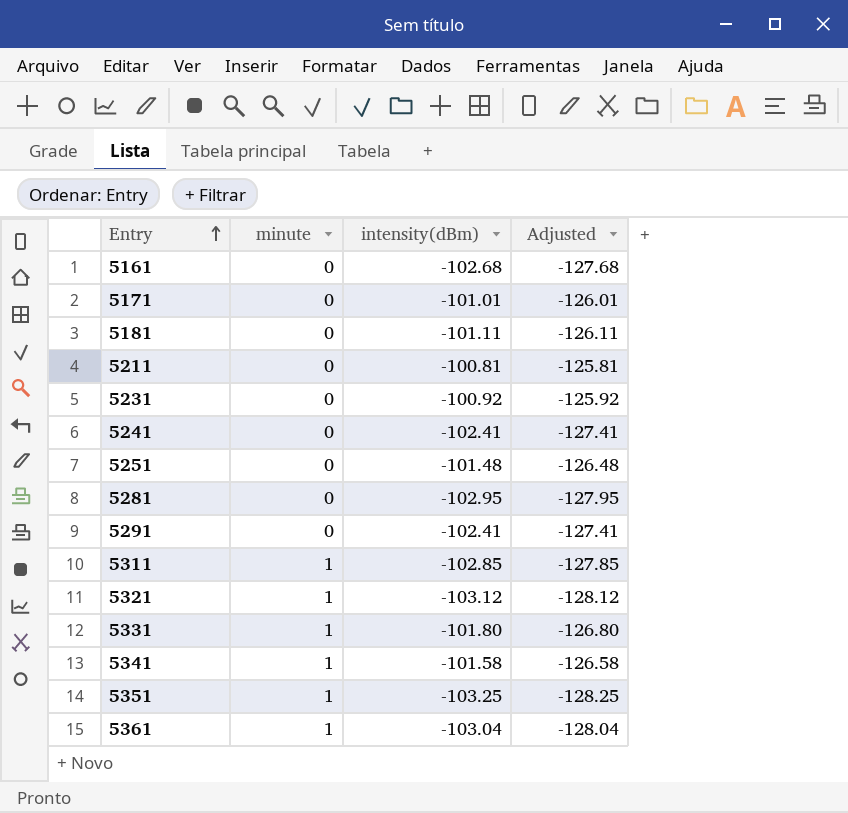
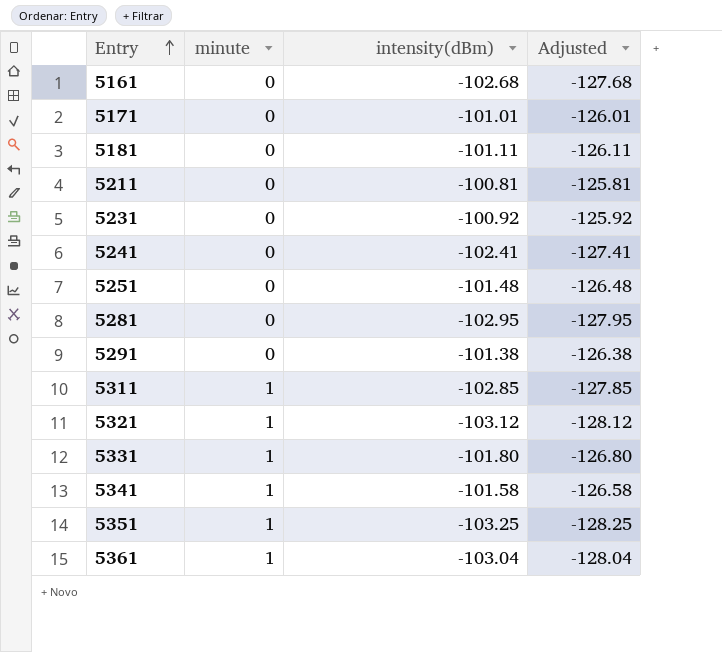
5291 | intensity(dBm): -102.41 -> -101.38
5291 | Adjusted: -127.41 -> -126.38

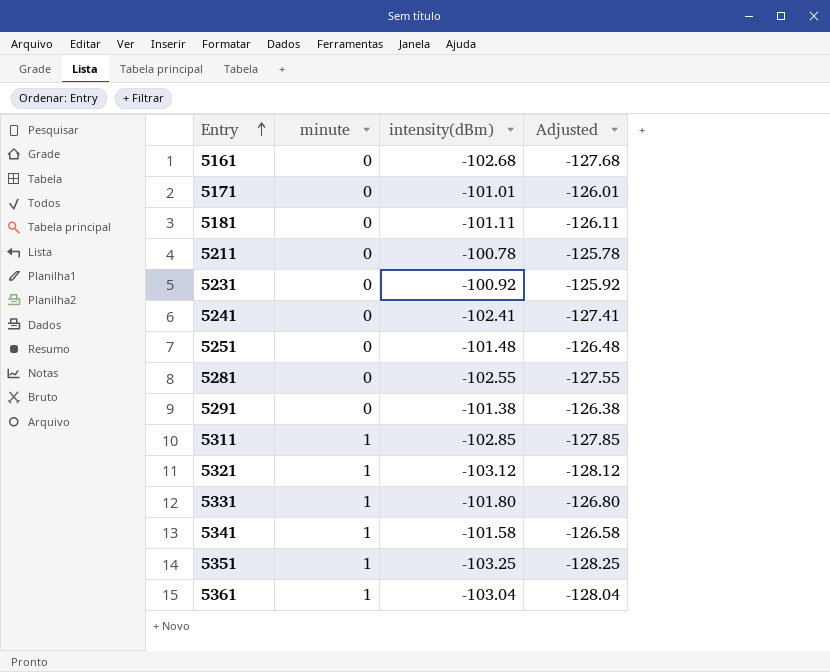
5211 | intensity(dBm): -100.81 -> -100.78
5211 | Adjusted: -125.81 -> -125.78
5281 | intensity(dBm): -102.95 -> -102.55
5281 | Adjusted: -127.95 -> -127.55

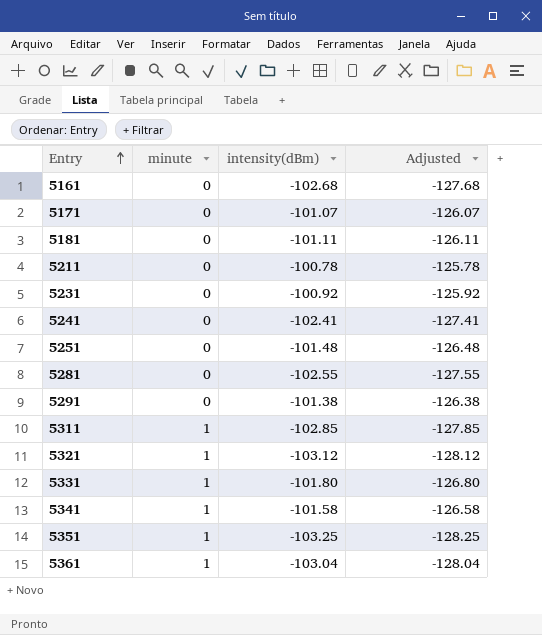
5171 | intensity(dBm): -101.01 -> -101.07
5171 | Adjusted: -126.01 -> -126.07

